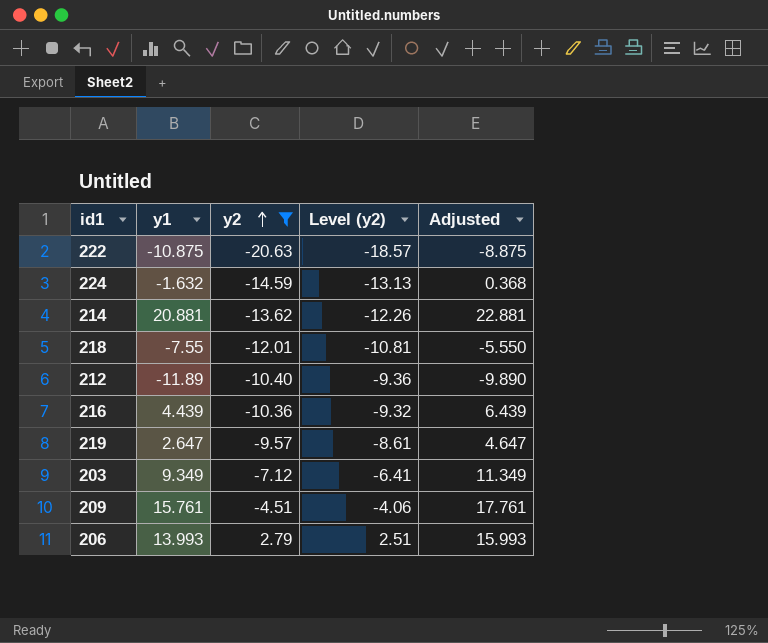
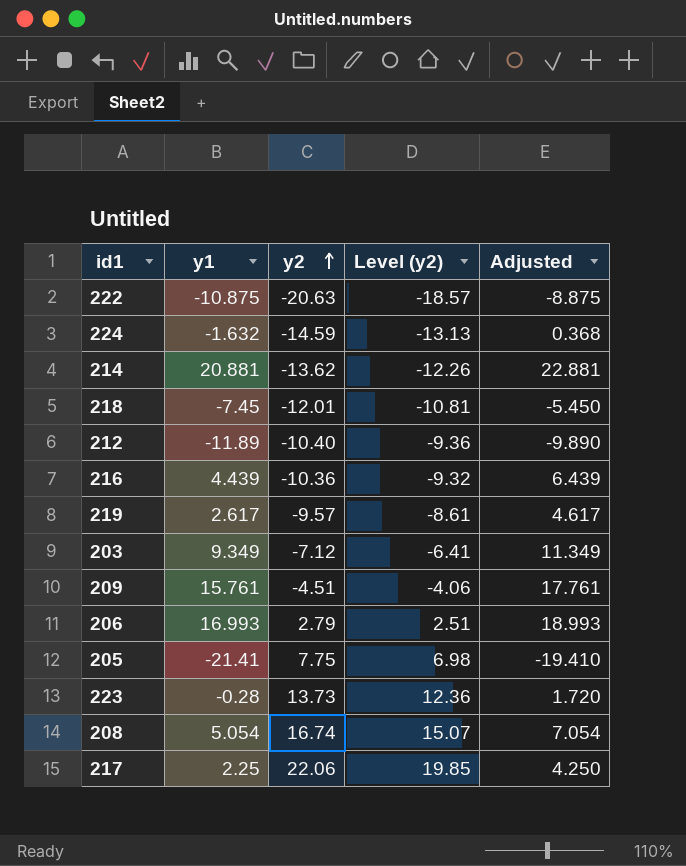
filter: y2 <= 2.79 -> none
218 | y1: -7.55 -> -7.45
218 | Adjusted: -5.550 -> -5.450
219 | y1: 2.647 -> 2.617
219 | Adjusted: 4.647 -> 4.617
206 | y1: 13.993 -> 16.993
206 | Adjusted: 15.993 -> 18.993

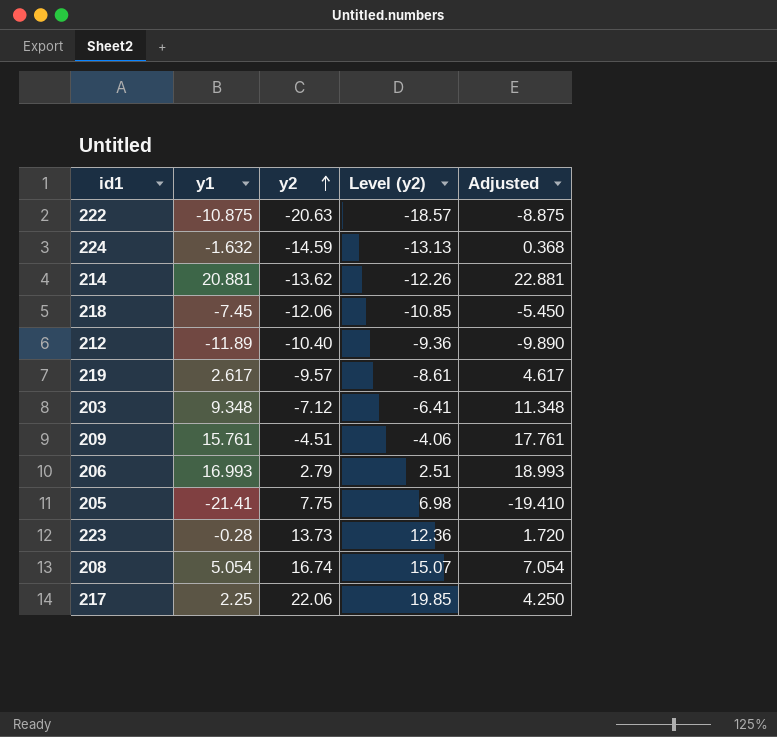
row 216: 4.439 | -10.36 | -9.32 | 6.439 -> none
218 | y2: -12.01 -> -12.06
218 | Level (y2): -10.81 -> -10.85
203 | y1: 9.349 -> 9.348
203 | Adjusted: 11.349 -> 11.348

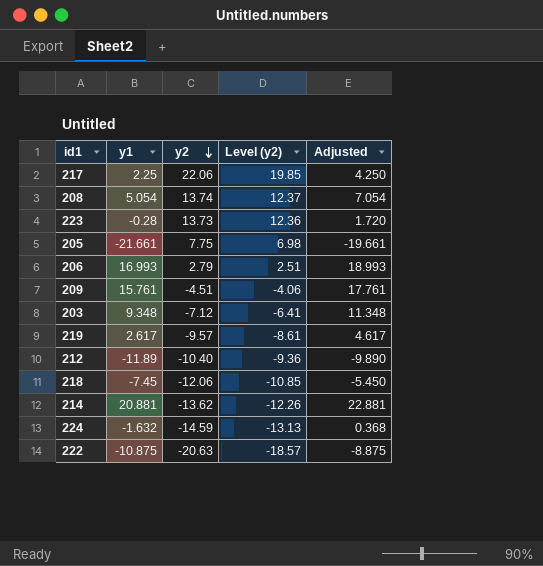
row order: y2 ascending -> y2 descending
208 | y2: 16.74 -> 13.74
208 | Level (y2): 15.07 -> 12.37
205 | y1: -21.41 -> -21.661
205 | Adjusted: -19.410 -> -19.661

